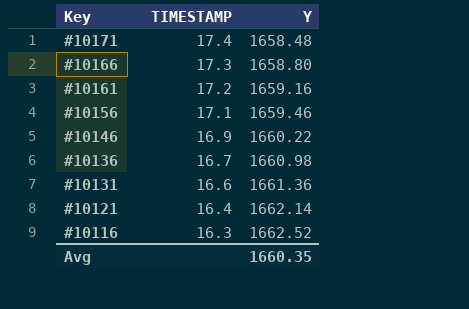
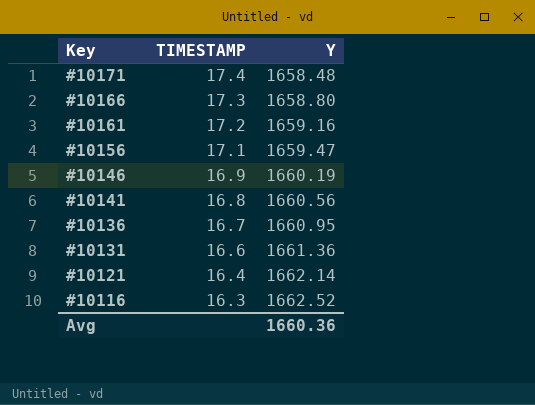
#10156 | Y: 1659.46 -> 1659.47
#10146 | Y: 1660.22 -> 1660.19
row #10141: none -> 16.8 | 1660.56
#10136 | Y: 1660.98 -> 1660.95
Avg | Y: 1660.35 -> 1660.36

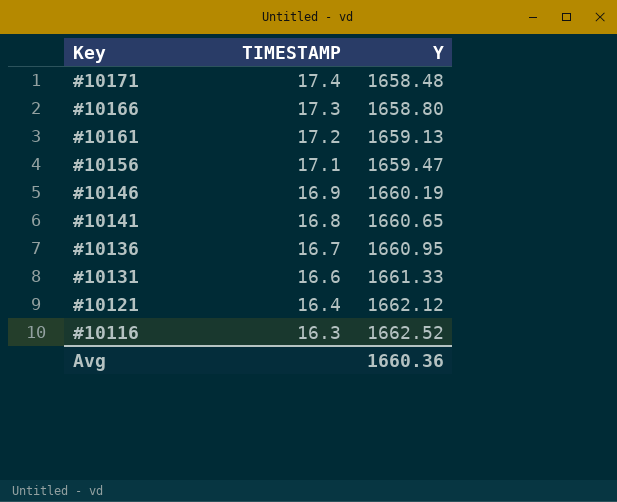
#10161 | Y: 1659.16 -> 1659.13
#10141 | Y: 1660.56 -> 1660.65
#10131 | Y: 1661.36 -> 1661.33
#10121 | Y: 1662.14 -> 1662.12

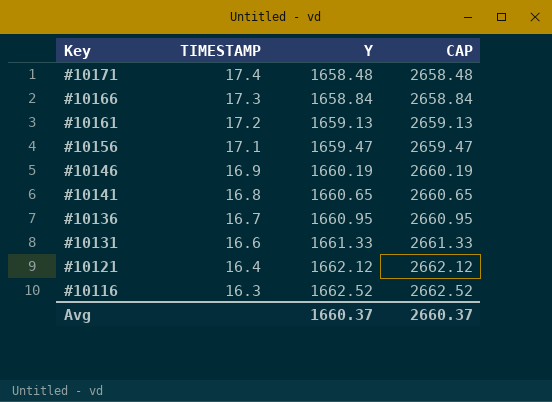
column CAP | formula: none -> [Y] + 1000
#10166 | Y: 1658.80 -> 1658.84
Avg | Y: 1660.36 -> 1660.37

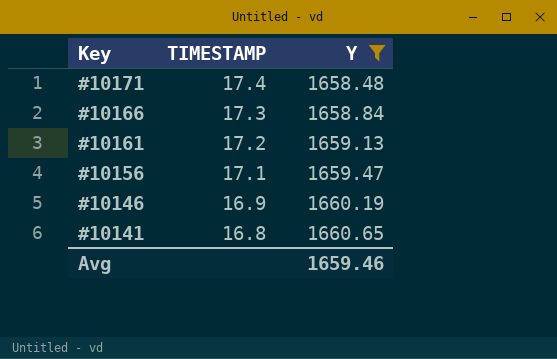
filter: none -> Y <= 1660.65
column CAP | formula: [Y] + 1000 -> none
Avg | Y: 1660.37 -> 1659.46

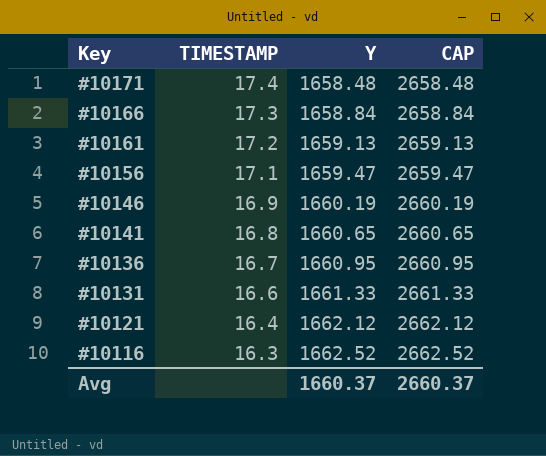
filter: Y <= 1660.65 -> none
column CAP | formula: none -> [Y] + 1000
Avg | Y: 1659.46 -> 1660.37

